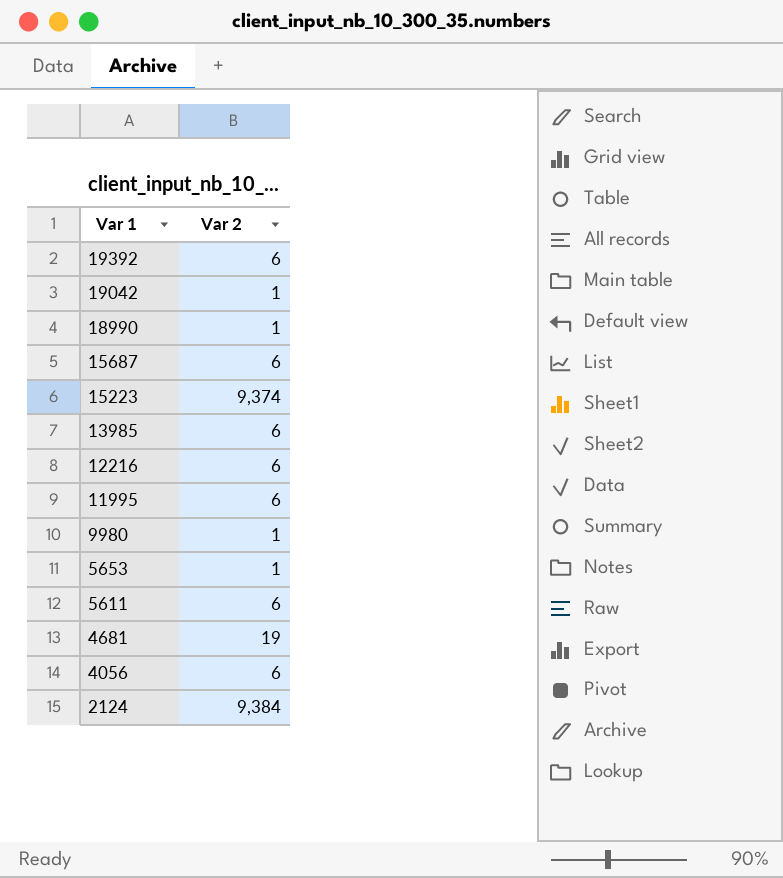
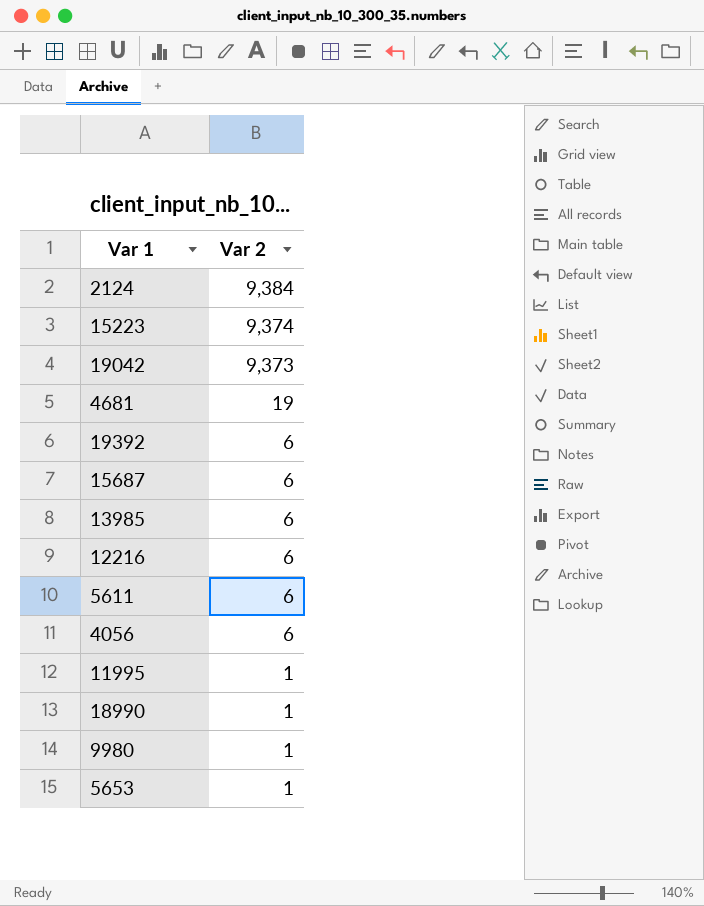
row order: Var 1 descending -> Var 2 descending
19042 | Var 2: 1 -> 9,373
11995 | Var 2: 6 -> 1

